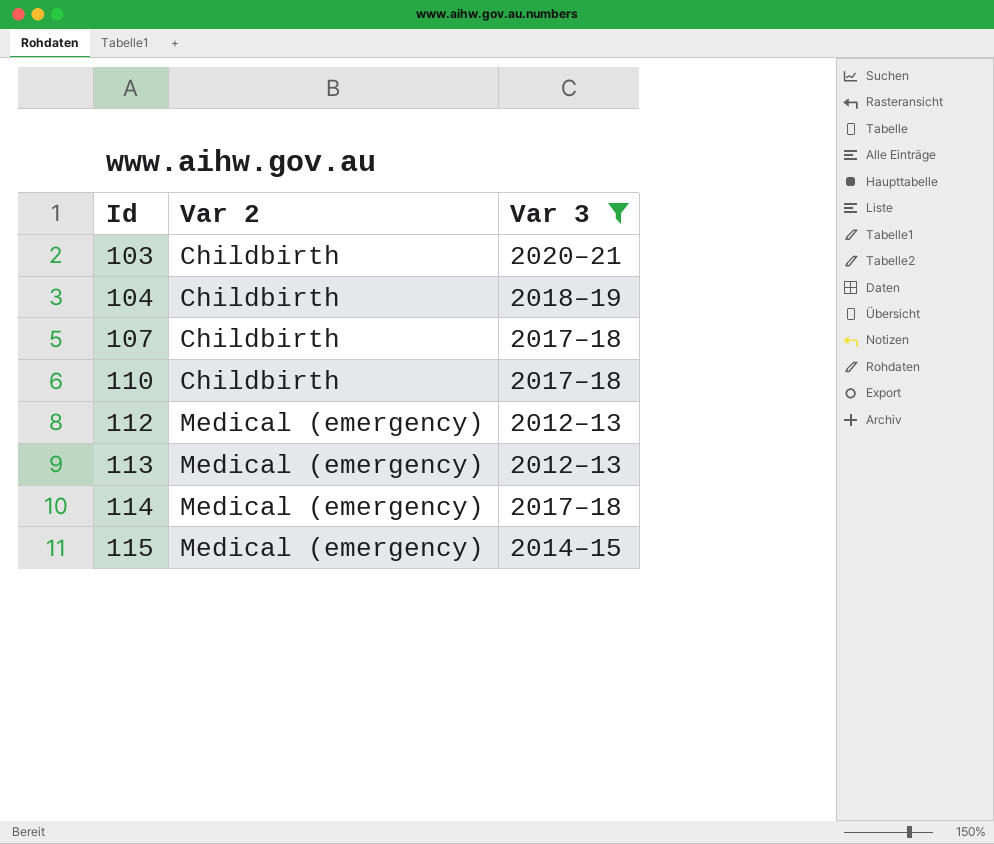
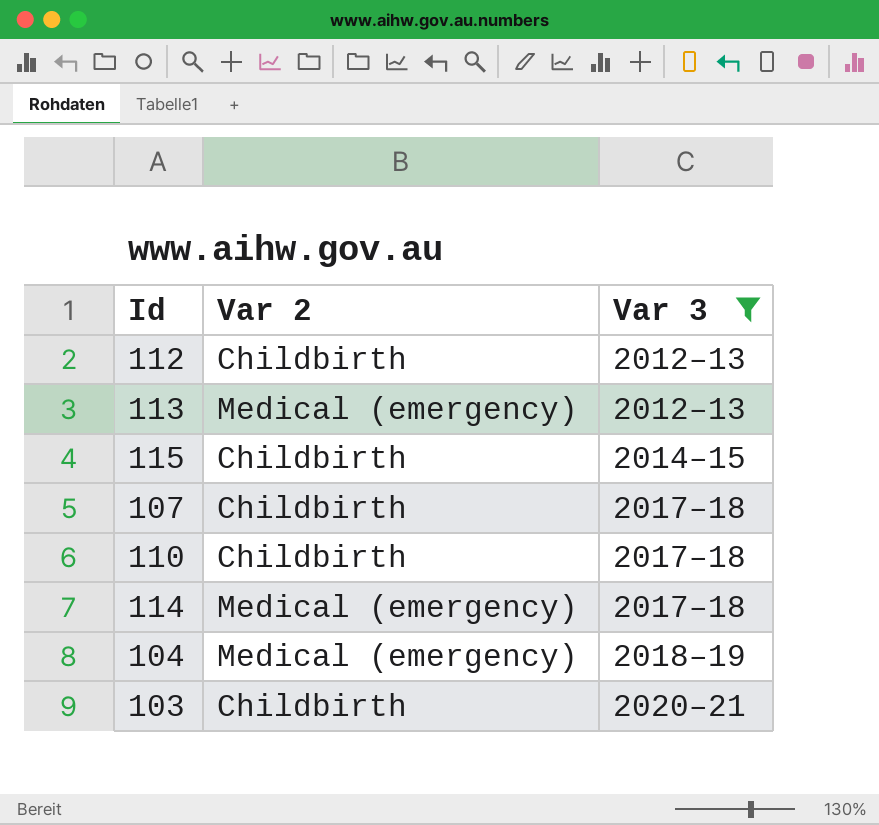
row order: Id ascending -> Var 3 ascending
112 | Var 2: Medical (emergency) -> Childbirth
115 | Var 2: Medical (emergency) -> Childbirth
104 | Var 2: Childbirth -> Medical (emergency)

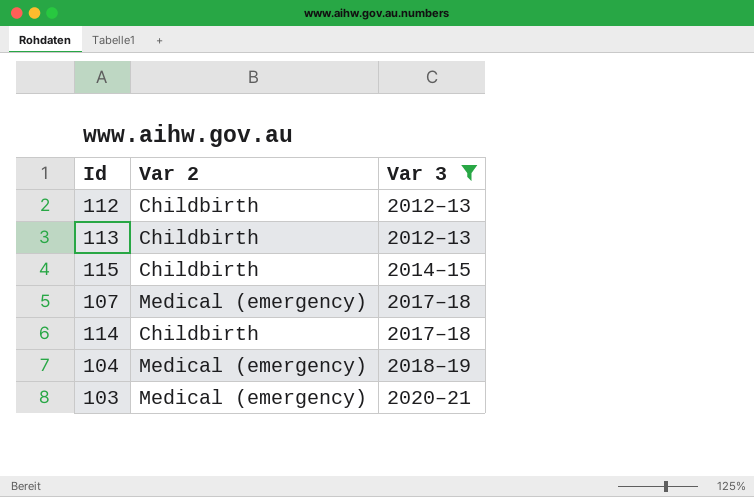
row 110: Childbirth | 2017–18 -> none
113 | Var 2: Medical (emergency) -> Childbirth
107 | Var 2: Childbirth -> Medical (emergency)
114 | Var 2: Medical (emergency) -> Childbirth
103 | Var 2: Childbirth -> Medical (emergency)

